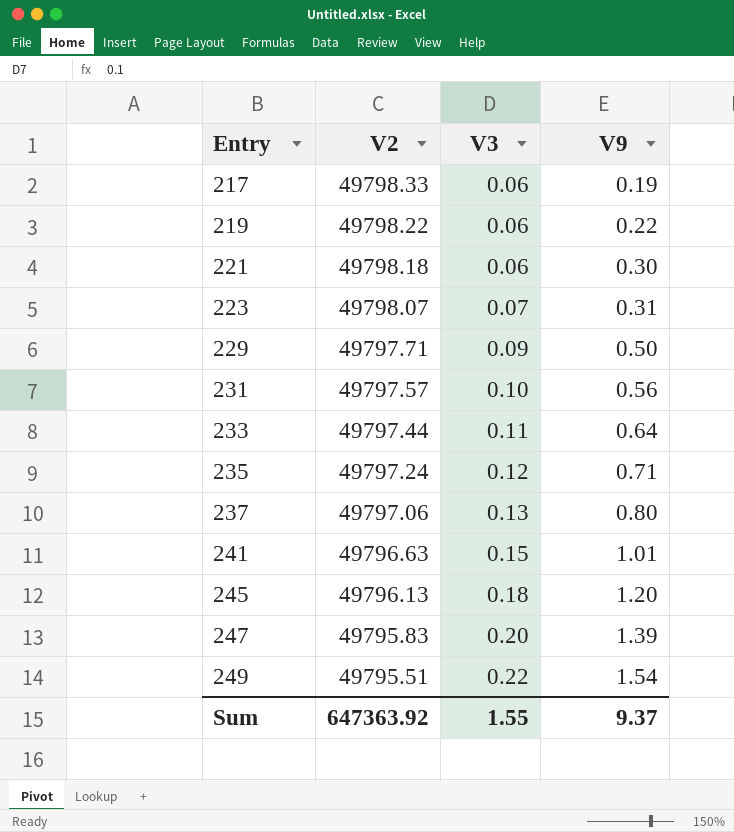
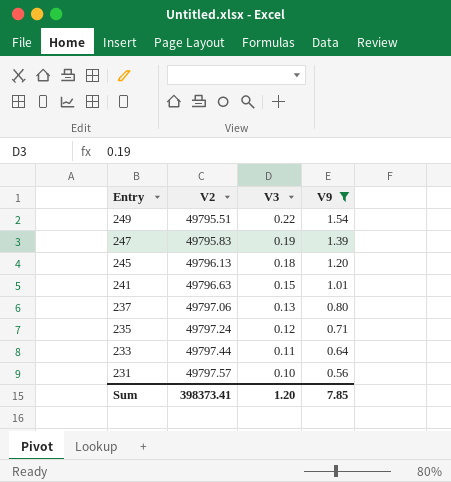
filter: none -> V9 >= 0.56
row order: Entry ascending -> Entry descending
247 | V3: 0.20 -> 0.19
Sum | V2: 647363.92 -> 398373.41
Sum | V3: 1.55 -> 1.20
Sum | V9: 9.37 -> 7.85

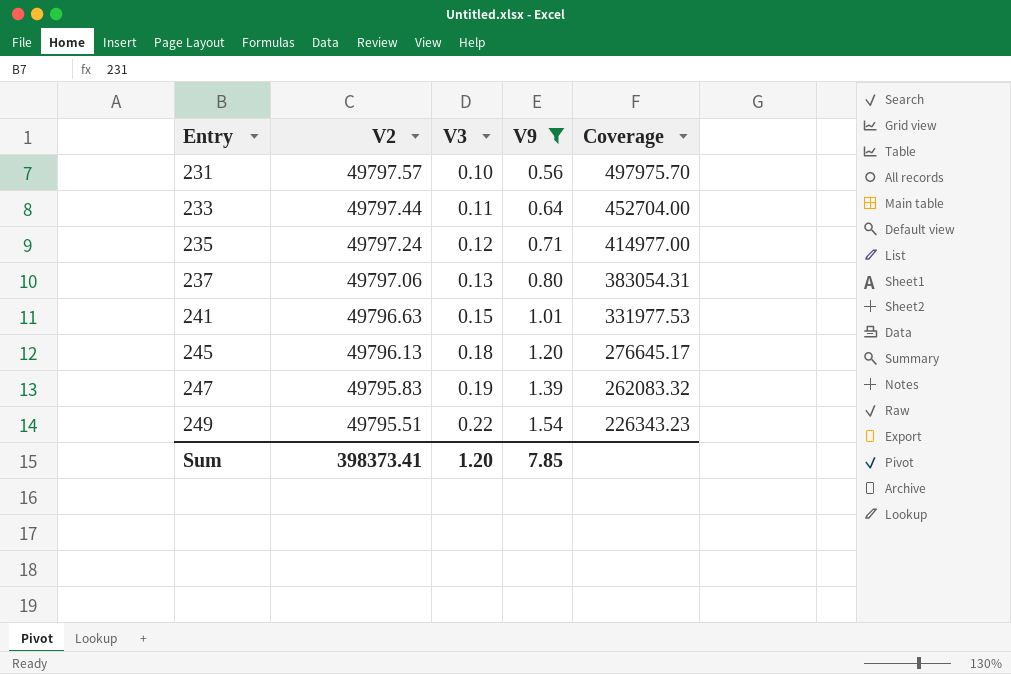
row order: Entry descending -> Entry ascending
column Coverage | formula: none -> [V2] / [V3]

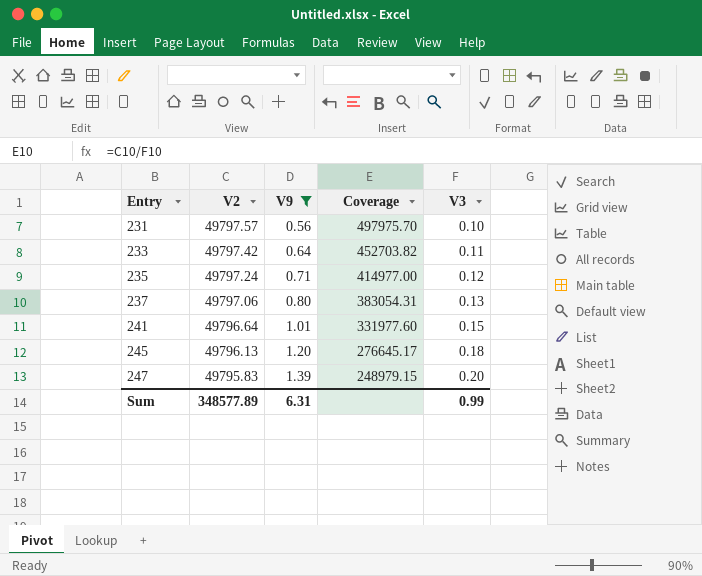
column V3 | position: 3 -> 5
row 249: 49795.51 | 0.22 | 1.54 | 226343.23 -> none
233 | V2: 49797.44 -> 49797.42
233 | Coverage: 452704.00 -> 452703.82
241 | V2: 49796.63 -> 49796.64
241 | Coverage: 331977.53 -> 331977.60
247 | Coverage: 262083.32 -> 248979.15
247 | V3: 0.19 -> 0.20
Sum | V2: 398373.41 -> 348577.89
Sum | V9: 7.85 -> 6.31
Sum | V3: 1.20 -> 0.99

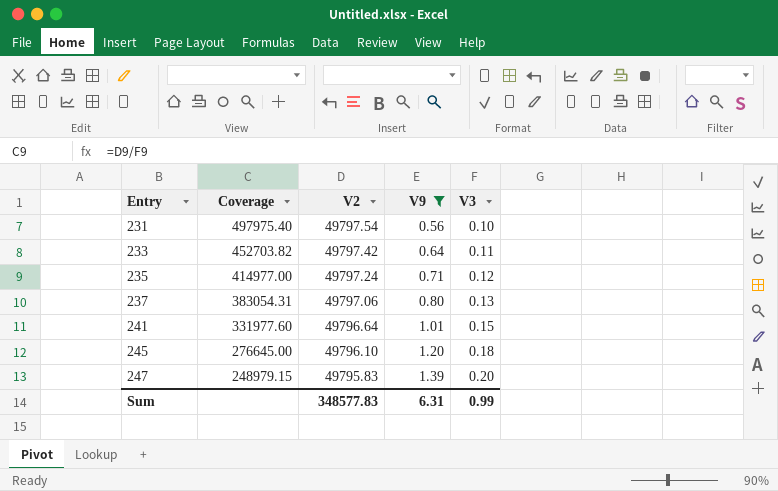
column Coverage | position: 4 -> 2
231 | Coverage: 497975.70 -> 497975.40
231 | V2: 49797.57 -> 49797.54
245 | Coverage: 276645.17 -> 276645.00
245 | V2: 49796.13 -> 49796.10
Sum | V2: 348577.89 -> 348577.83

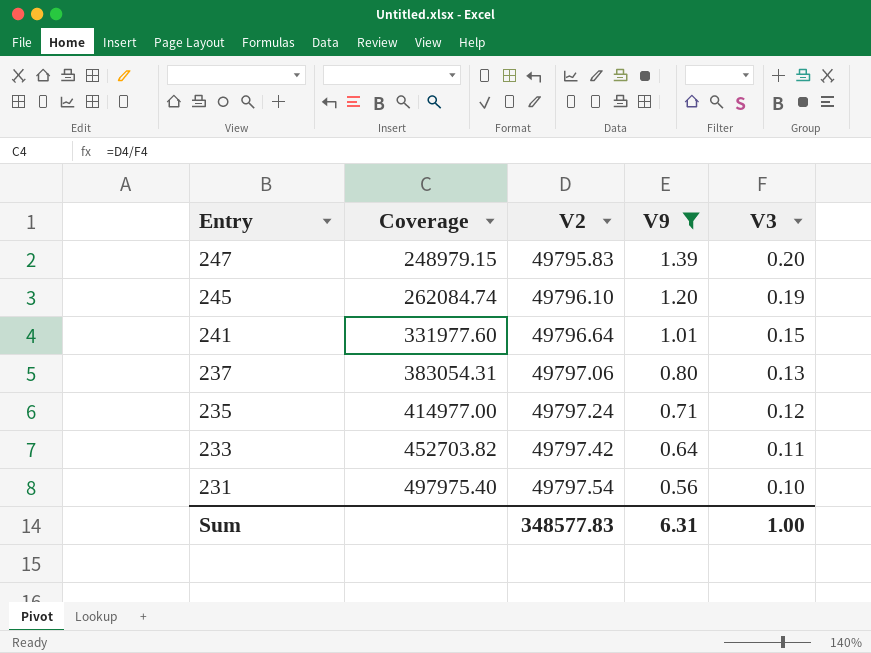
row order: Entry ascending -> Entry descending
245 | Coverage: 276645.00 -> 262084.74
245 | V3: 0.18 -> 0.19
Sum | V3: 0.99 -> 1.00

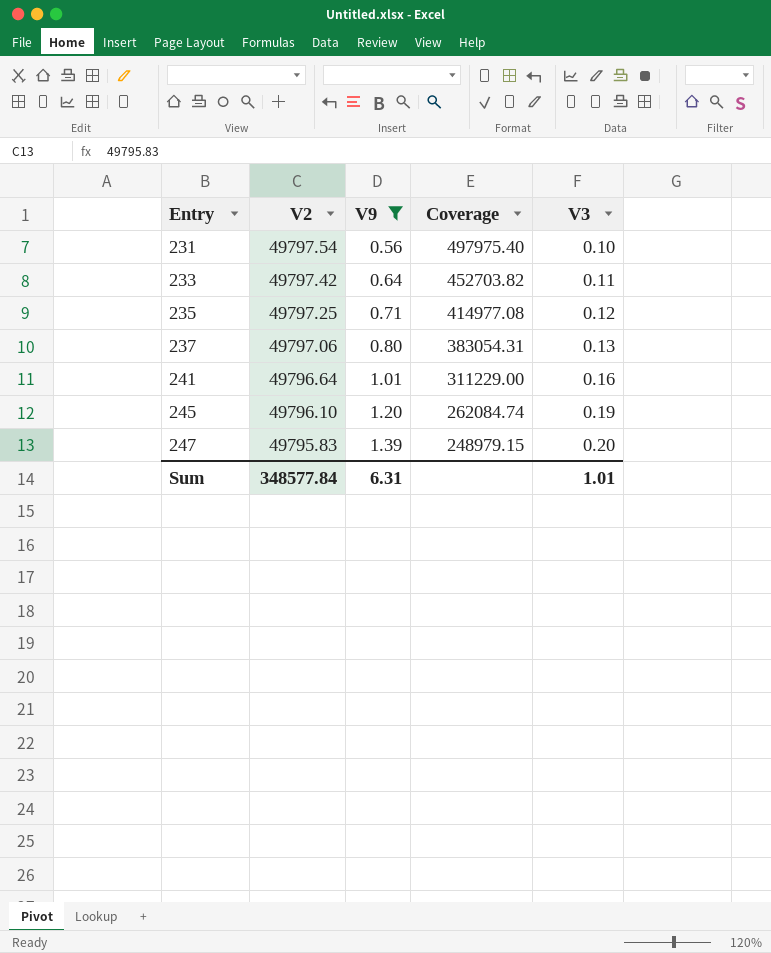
row order: Entry descending -> Entry ascending
column Coverage | position: 2 -> 4
235 | V2: 49797.24 -> 49797.25
235 | Coverage: 414977.00 -> 414977.08
241 | Coverage: 331977.60 -> 311229.00
241 | V3: 0.15 -> 0.16
Sum | V2: 348577.83 -> 348577.84
Sum | V3: 1.00 -> 1.01

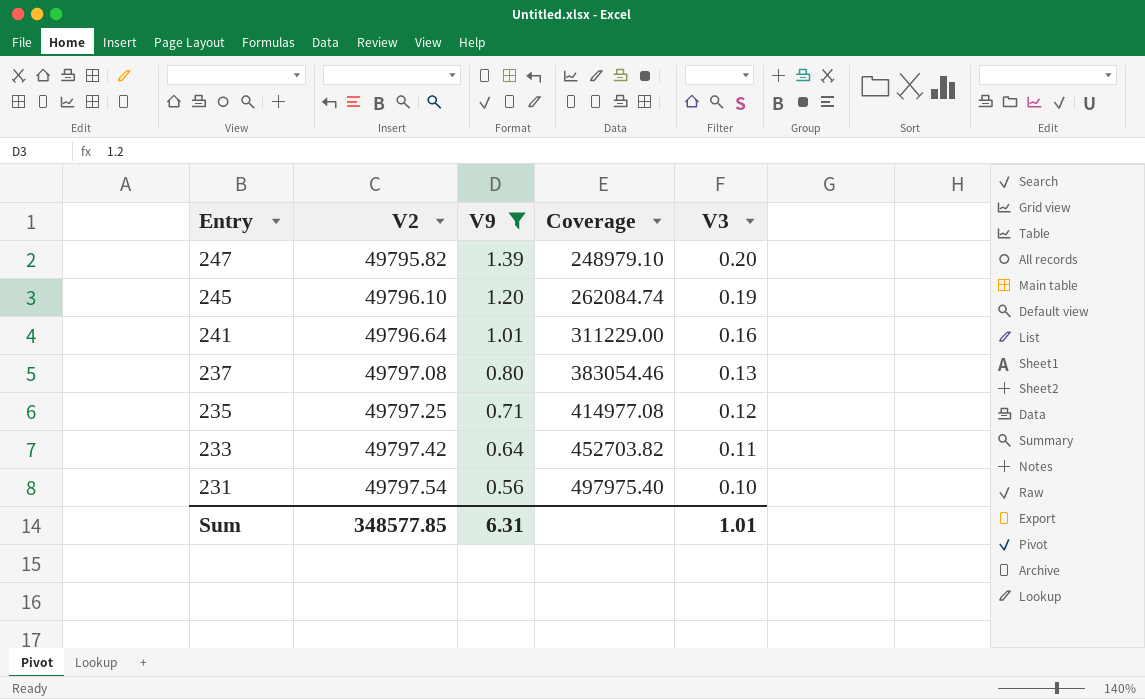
row order: Entry ascending -> Entry descending
247 | V2: 49795.83 -> 49795.82
247 | Coverage: 248979.15 -> 248979.10
237 | V2: 49797.06 -> 49797.08
237 | Coverage: 383054.31 -> 383054.46
Sum | V2: 348577.84 -> 348577.85

